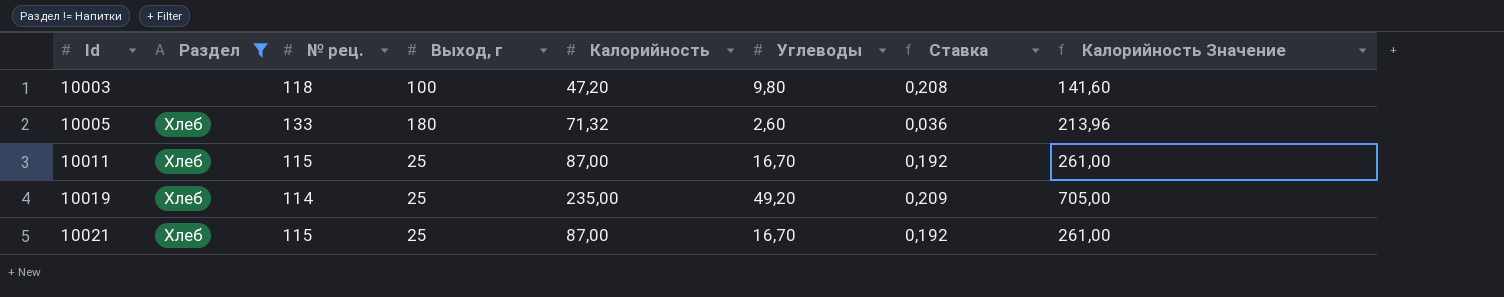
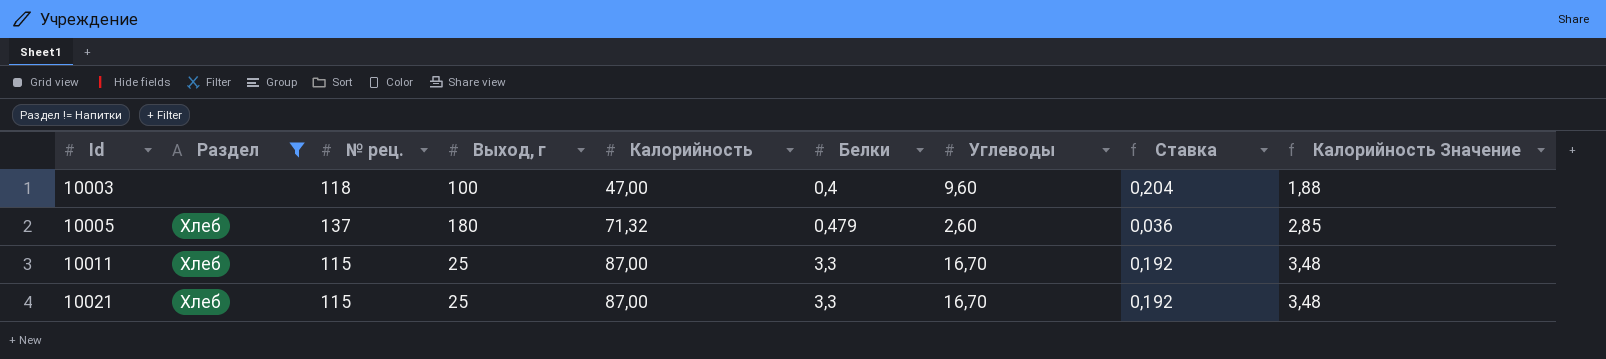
column Белки | position: none -> 6
column Калорийность Значение | formula: [Калорийность] * 3 -> [Калорийность] * 0,04
row 10019: Хлеб | 114 | 25 | 235,00 | 49,20 | 0,209 | 705,00 -> none
10003 | Калорийность: 47,20 -> 47,00
10003 | Углеводы: 9,80 -> 9,60
10003 | Ставка: 0,208 -> 0,204
10005 | № рец.: 133 -> 137

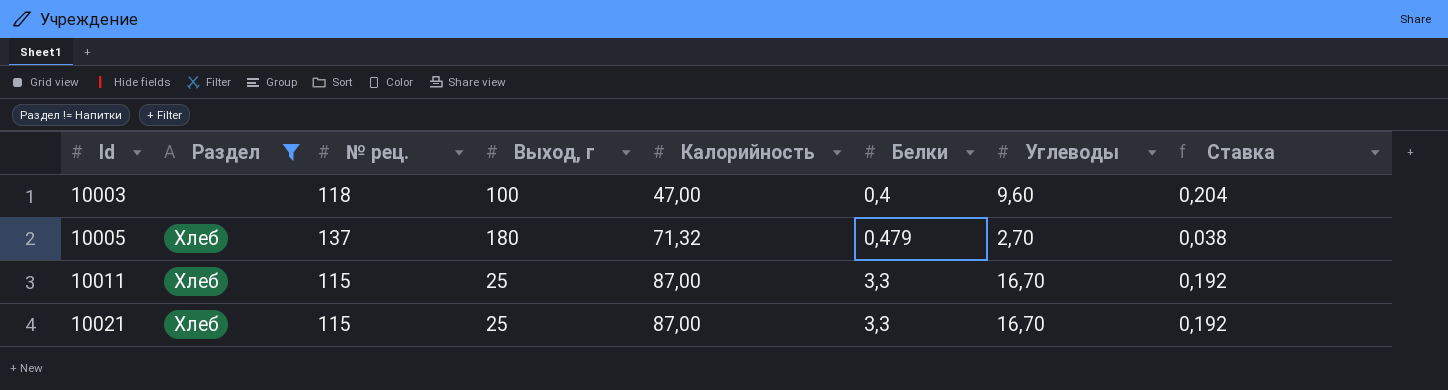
column Калорийность Значение | formula: [Калорийность] * 0,04 -> none
10005 | Углеводы: 2,60 -> 2,70
10005 | Ставка: 0,036 -> 0,038

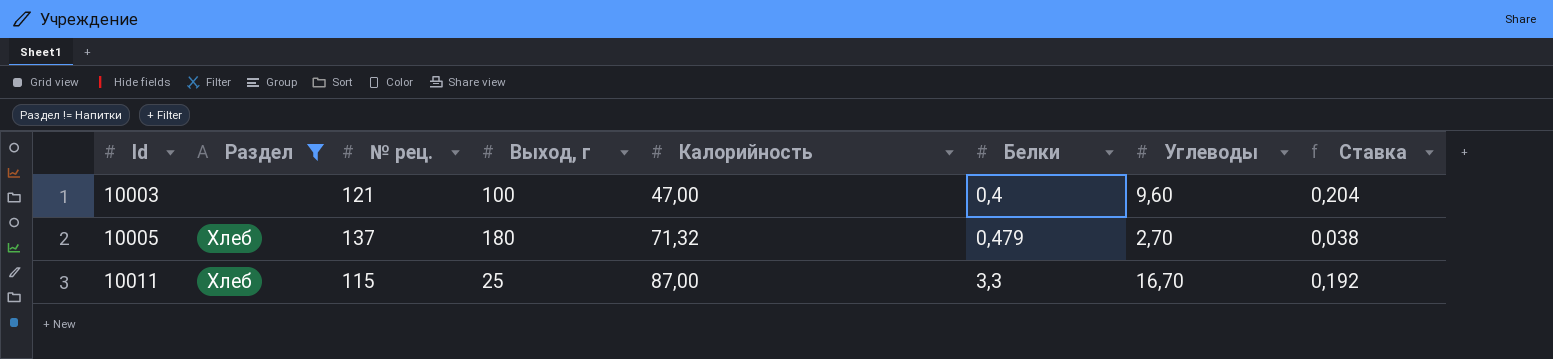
row 10021: Хлеб | 115 | 25 | 87,00 | 3,3 | 16,70 | 0,192 -> none
10003 | № рец.: 118 -> 121

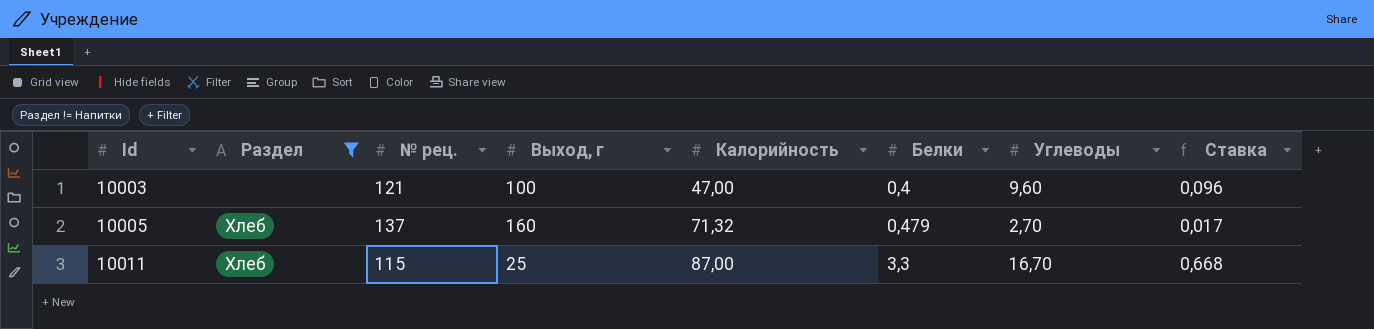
column Ставка | formula: [Углеводы] / [Калорийность] -> [Углеводы] / [Выход, г]
10005 | Выход, г: 180 -> 160

